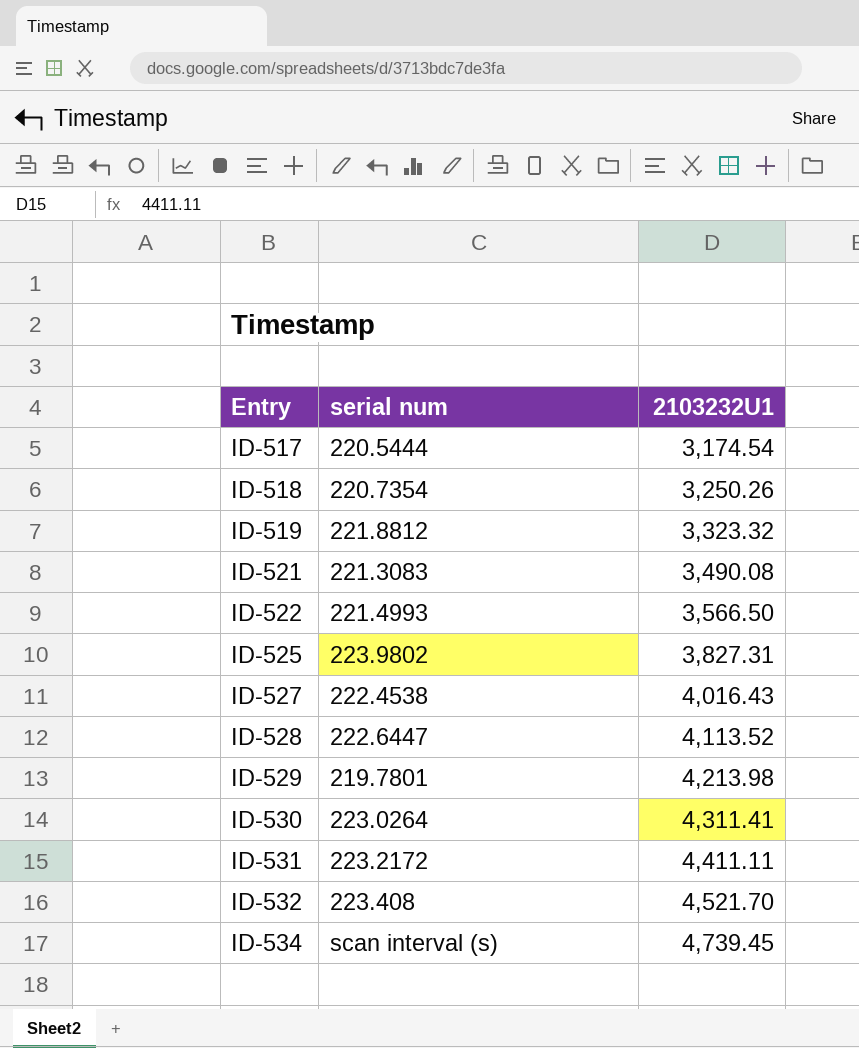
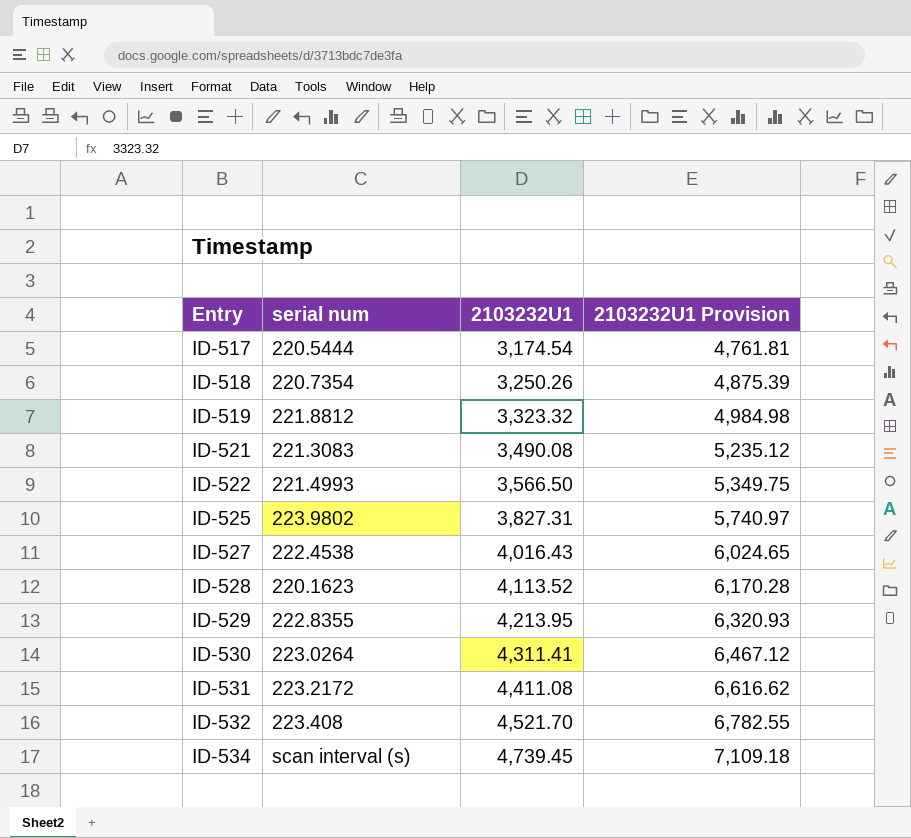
column 2103232U1 Provision | formula: none -> [2103232U1] * 1.5
ID-528 | serial num: 222.6447 -> 220.1623
ID-529 | serial num: 219.7801 -> 222.8355
ID-529 | 2103232U1: 4,213.98 -> 4,213.95
ID-531 | 2103232U1: 4,411.11 -> 4,411.08

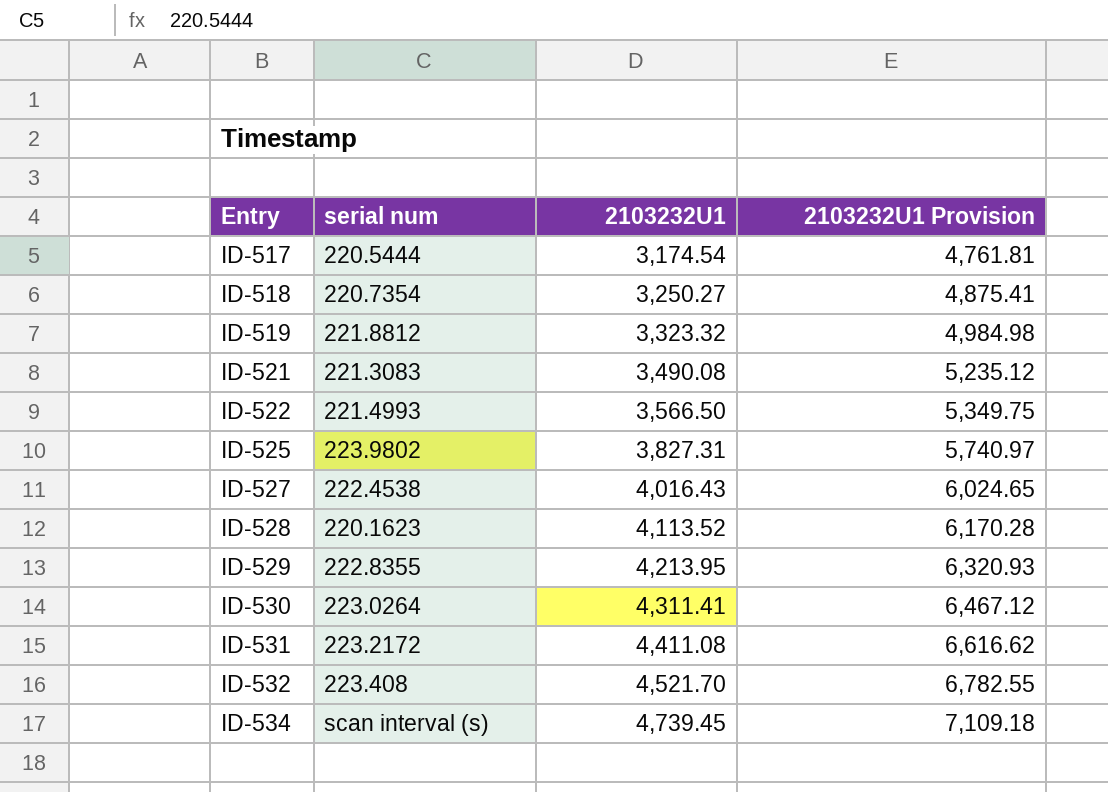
ID-518 | 2103232U1: 3,250.26 -> 3,250.27
ID-518 | 2103232U1 Provision: 4,875.39 -> 4,875.41

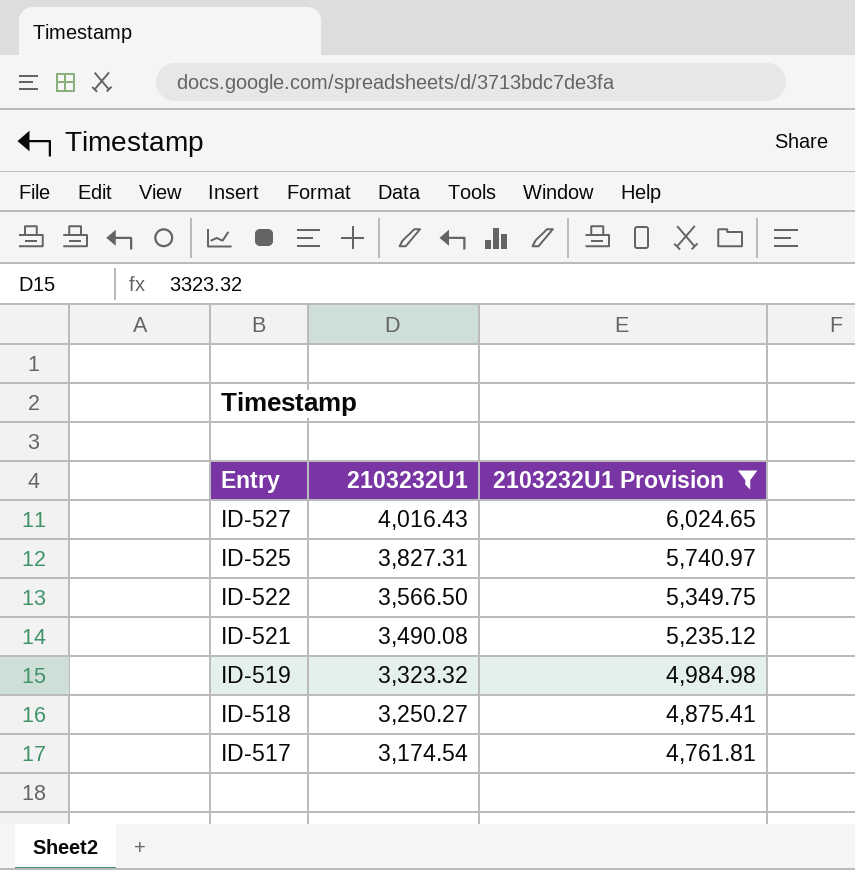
filter: none -> 2103232U1 Provision <= 6,024.65
row order: Entry ascending -> Entry descending
column serial num | position: 2 -> none

